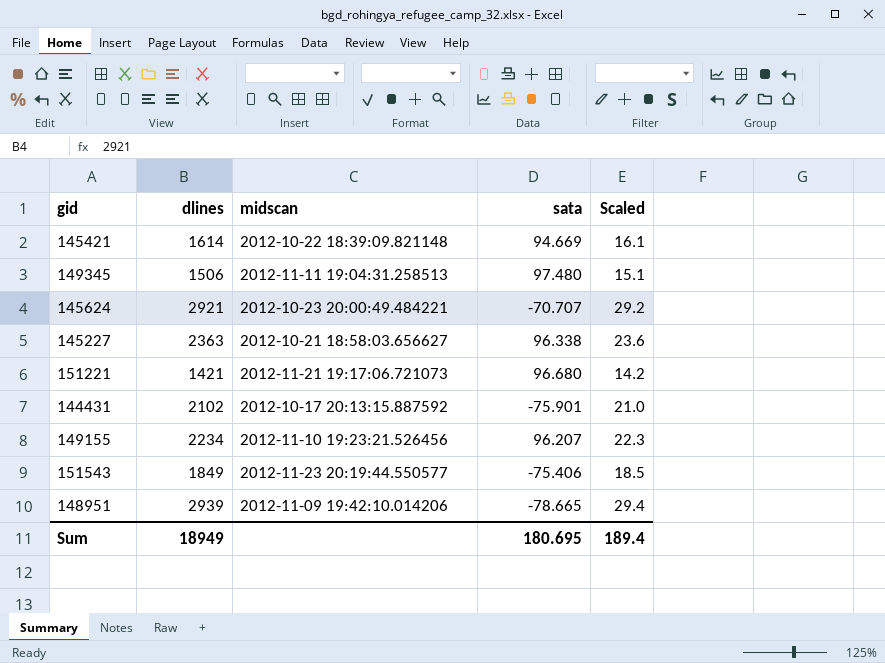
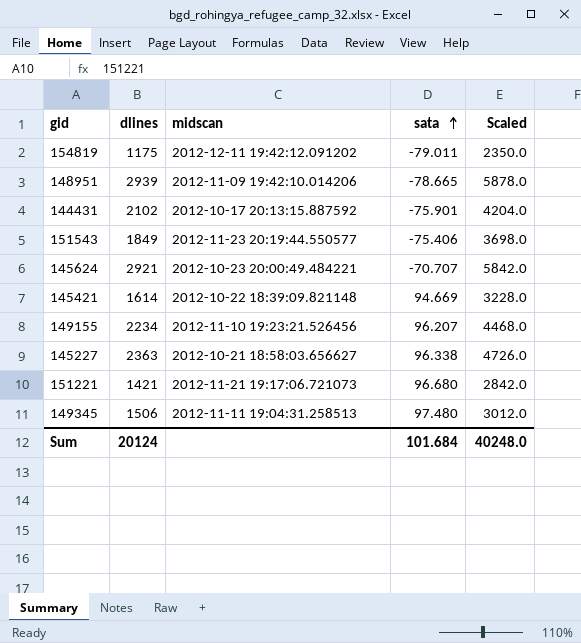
row order: none -> sata ascending
column Scaled | formula: [dlines] * 0.01 -> [dlines] * 2
row 154819: none -> 1175 | 2012-12-11 19:42:12.091202 | -79.011 | 2350.0
Sum | dlines: 18949 -> 20124
Sum | sata: 180.695 -> 101.684
Sum | Scaled: 189.4 -> 40248.0

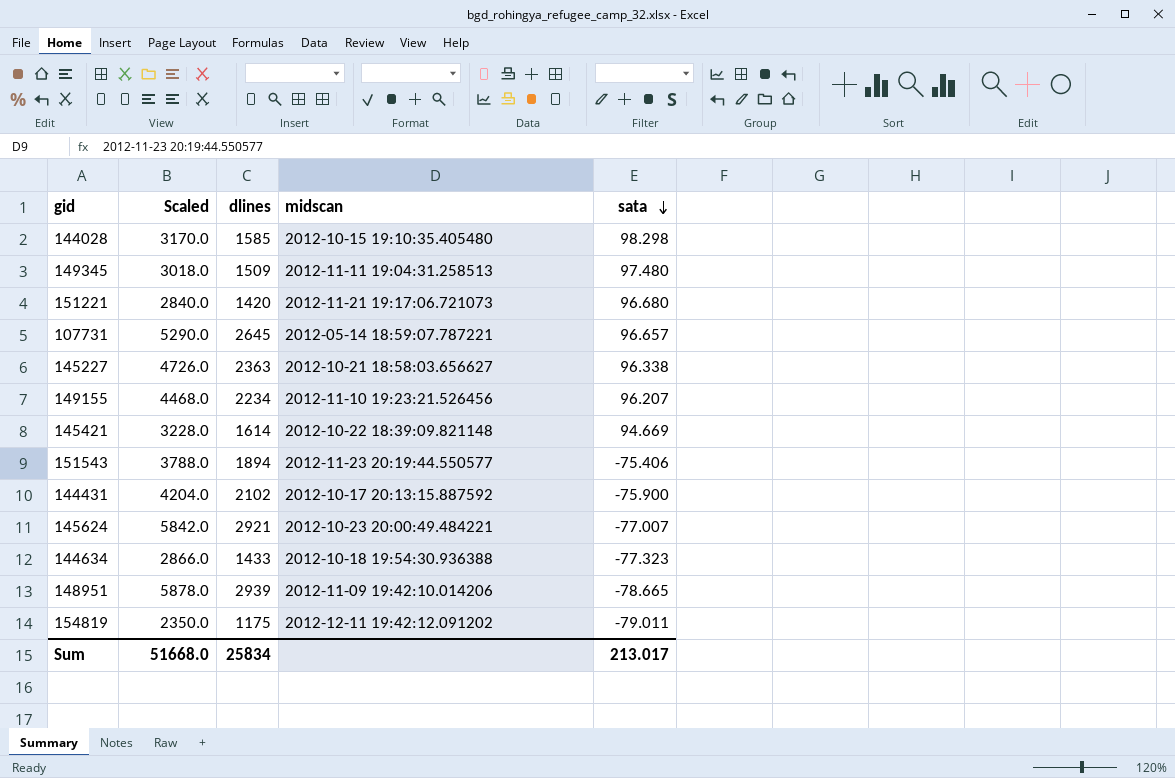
row order: sata ascending -> sata descending
column Scaled | position: 5 -> 2
row 144028: none -> 3170.0 | 1585 | 2012-10-15 19:10:35.405480 | 98.298
149345 | Scaled: 3012.0 -> 3018.0
149345 | dlines: 1506 -> 1509
151221 | Scaled: 2842.0 -> 2840.0
151221 | dlines: 1421 -> 1420
row 107731: none -> 5290.0 | 2645 | 2012-05-14 18:59:07.787221 | 96.657
151543 | Scaled: 3698.0 -> 3788.0
151543 | dlines: 1849 -> 1894
144431 | sata: -75.901 -> -75.900
145624 | sata: -70.707 -> -77.007
row 144634: none -> 2866.0 | 1433 | 2012-10-18 19:54:30.936388 | -77.323
Sum | Scaled: 40248.0 -> 51668.0
Sum | dlines: 20124 -> 25834
Sum | sata: 101.684 -> 213.017

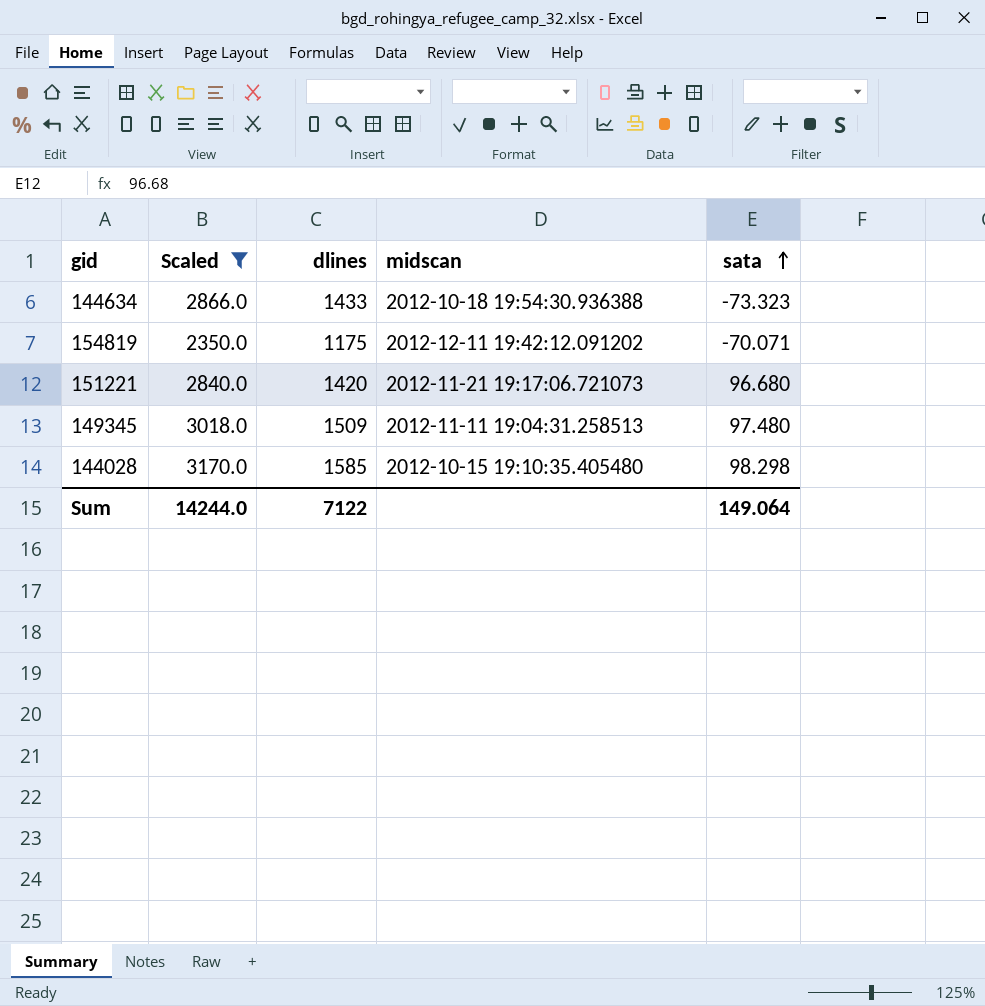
filter: none -> Scaled <= 3170.0
row order: sata descending -> sata ascending
144634 | sata: -77.323 -> -73.323
154819 | sata: -79.011 -> -70.071
Sum | Scaled: 51668.0 -> 14244.0
Sum | dlines: 25834 -> 7122
Sum | sata: 213.017 -> 149.064

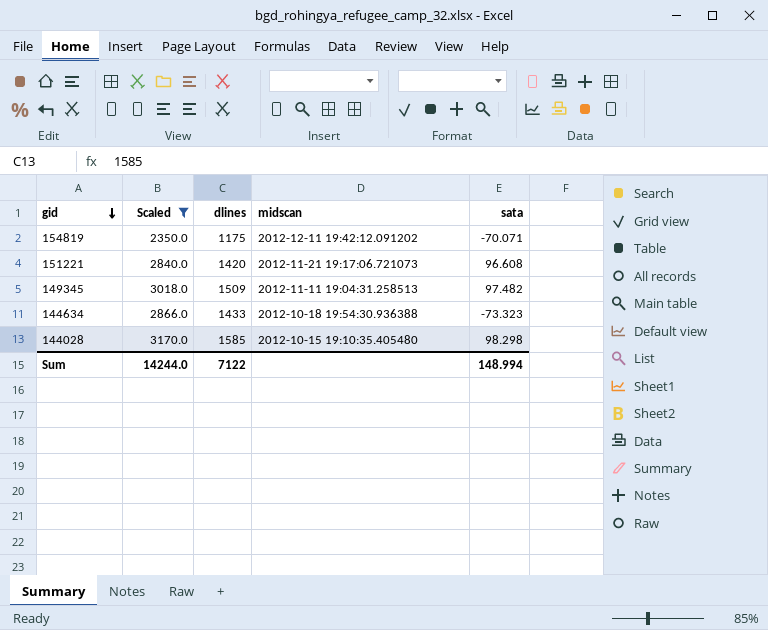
row order: sata ascending -> gid descending
151221 | sata: 96.680 -> 96.608
149345 | sata: 97.480 -> 97.482
Sum | sata: 149.064 -> 148.994

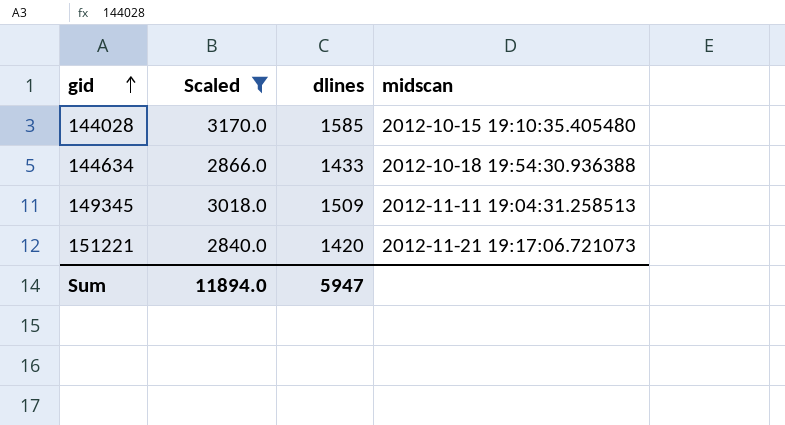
row order: gid descending -> gid ascending
column sata | position: 5 -> none
row 154819: 2350.0 | 1175 | 2012-12-11 19:42:12.091202 | -70.071 -> none
Sum | Scaled: 14244.0 -> 11894.0
Sum | dlines: 7122 -> 5947

